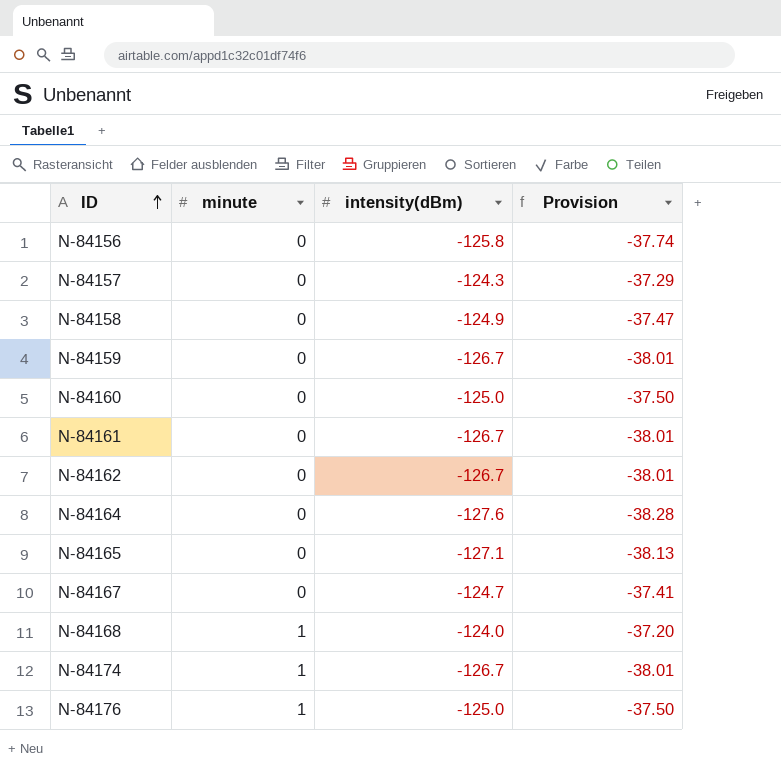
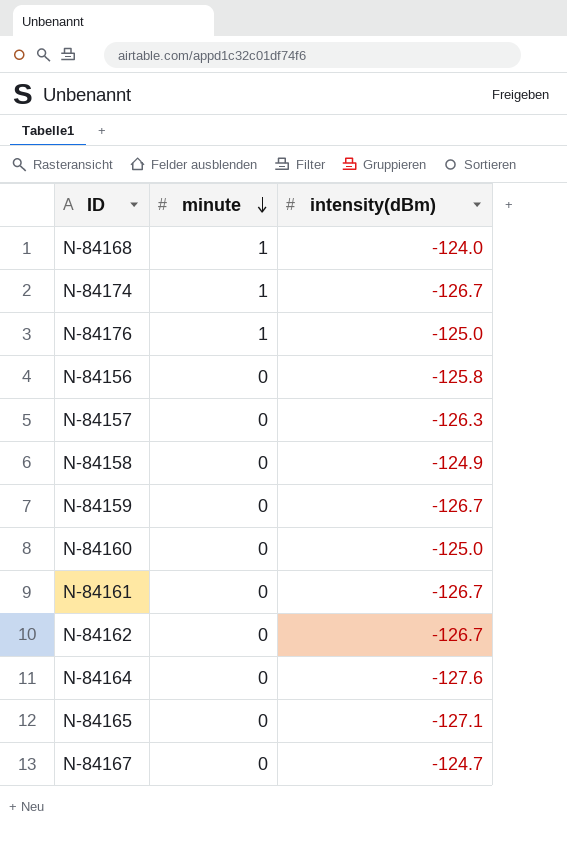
row order: ID ascending -> minute descending
column Provision | formula: [intensity(dBm)] * 0.3 -> none
N-84157 | intensity(dBm): -124.3 -> -126.3

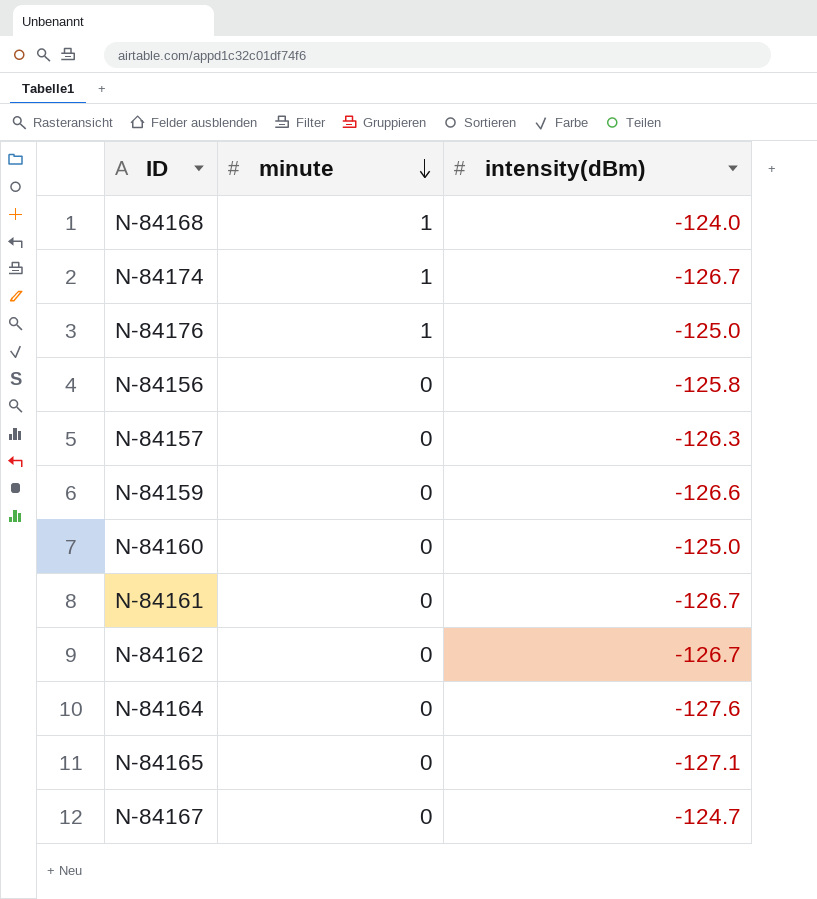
row N-84158: 0 | -124.9 -> none
N-84159 | intensity(dBm): -126.7 -> -126.6

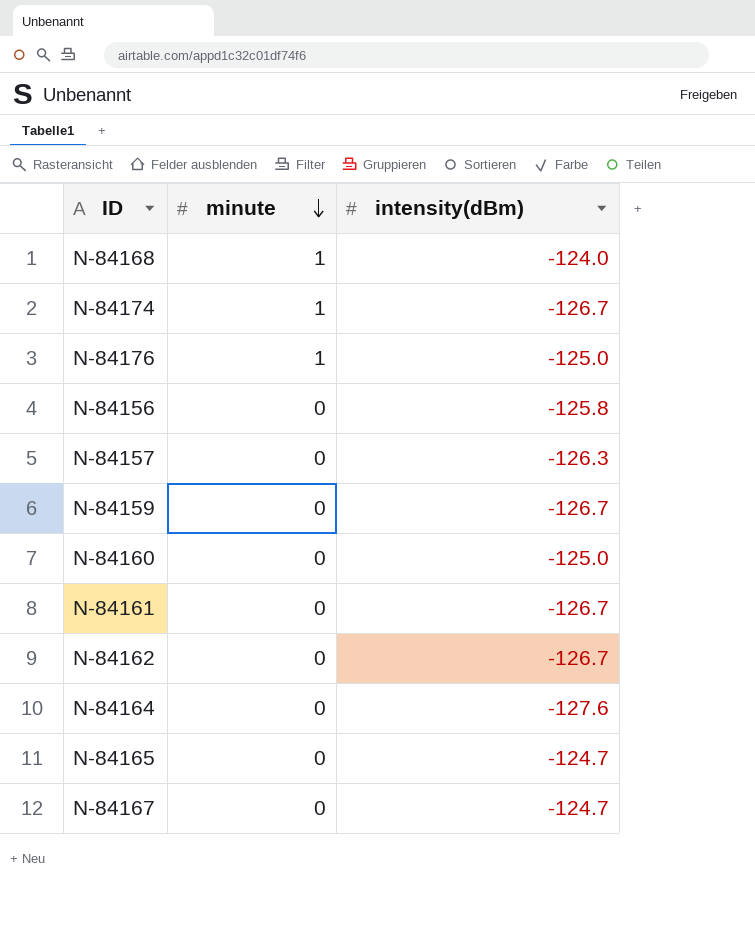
N-84159 | intensity(dBm): -126.6 -> -126.7
N-84165 | intensity(dBm): -127.1 -> -124.7

